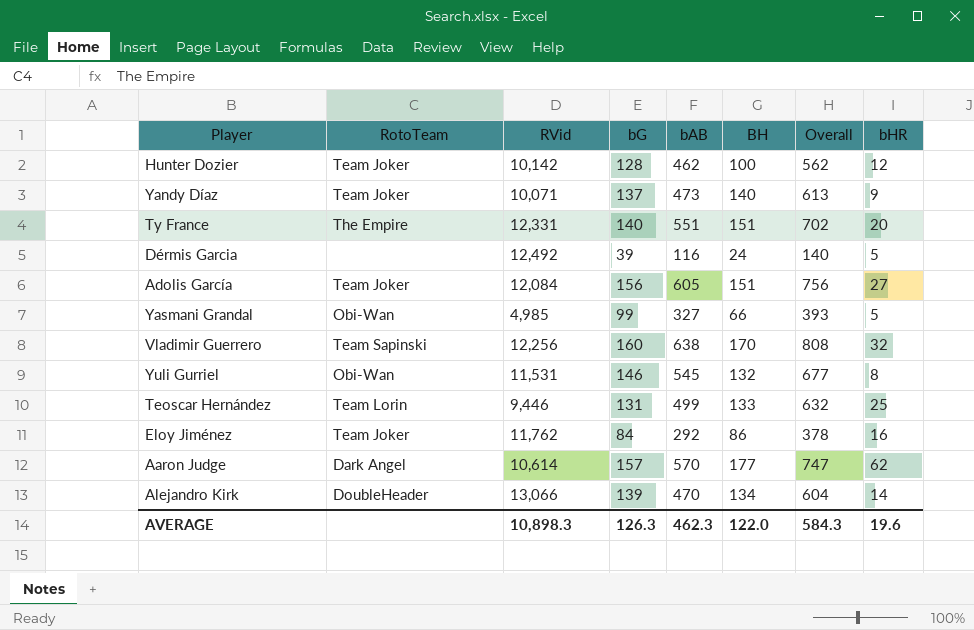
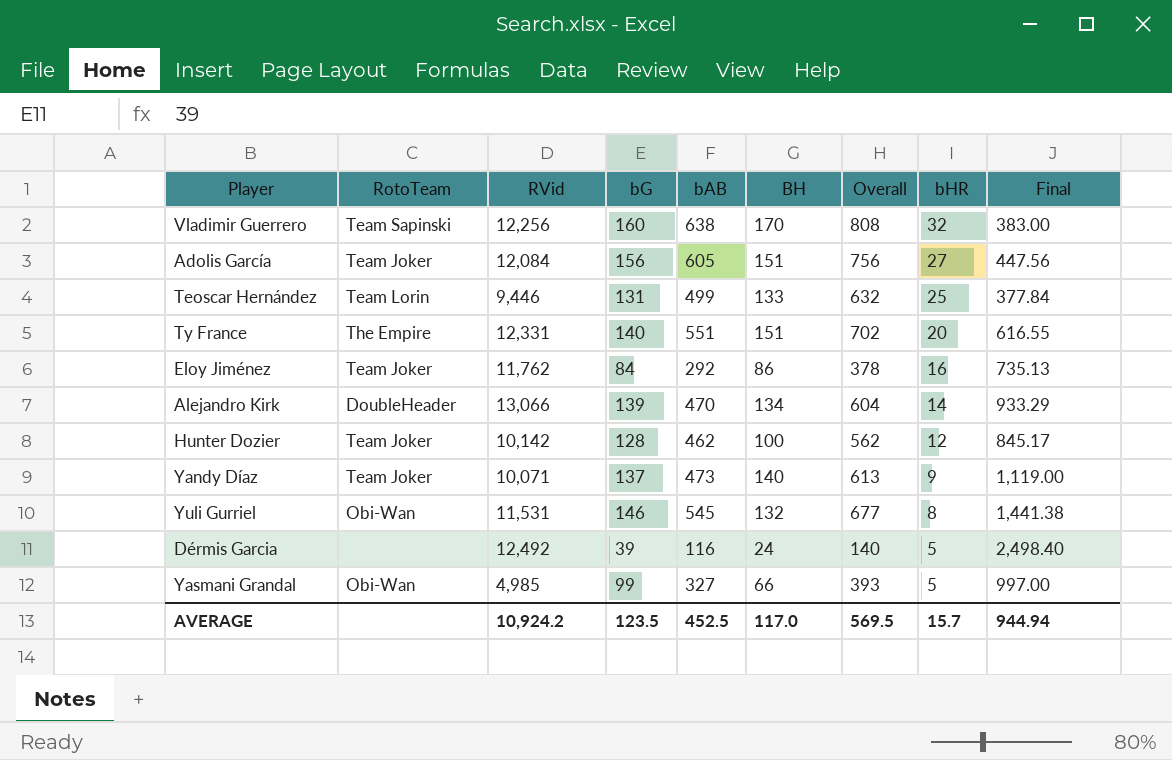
row order: none -> bHR descending
column Final | formula: none -> [RVid] / [bHR]
row Aaron Judge: Dark Angel | 10,614 | 157 | 570 | 177 | 747 | 62 -> none
AVERAGE | RVid: 10,898.3 -> 10,924.2
AVERAGE | bG: 126.3 -> 123.5
AVERAGE | bAB: 462.3 -> 452.5
AVERAGE | BH: 122.0 -> 117.0
AVERAGE | Overall: 584.3 -> 569.5
AVERAGE | bHR: 19.6 -> 15.7

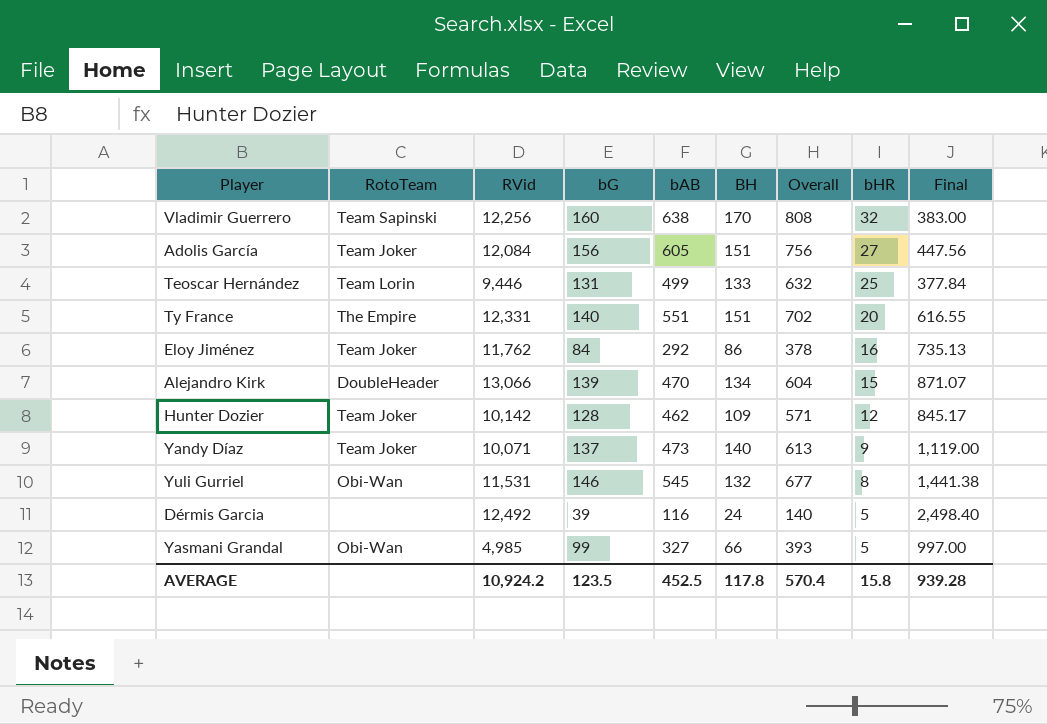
Alejandro Kirk | bHR: 14 -> 15
Alejandro Kirk | Final: 933.29 -> 871.07
Hunter Dozier | BH: 100 -> 109
Hunter Dozier | Overall: 562 -> 571
AVERAGE | BH: 117.0 -> 117.8
AVERAGE | Overall: 569.5 -> 570.4
AVERAGE | bHR: 15.7 -> 15.8
AVERAGE | Final: 944.94 -> 939.28

